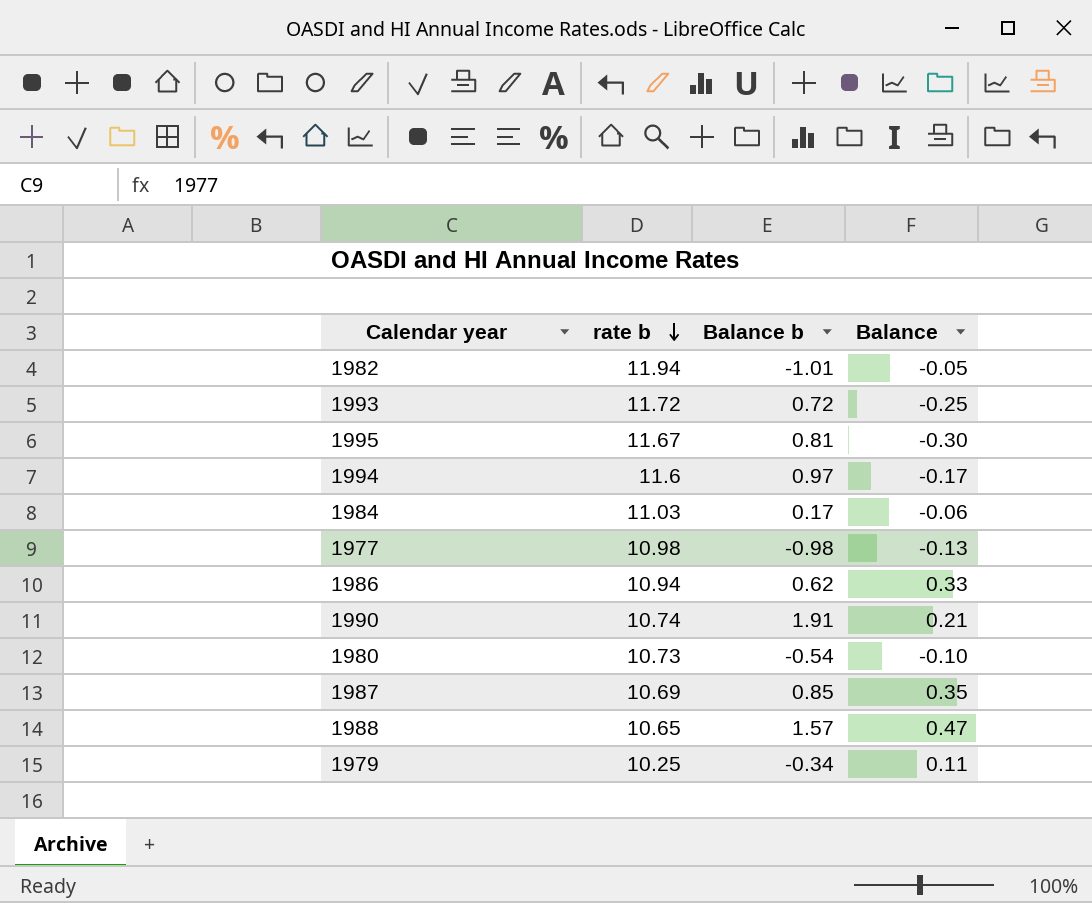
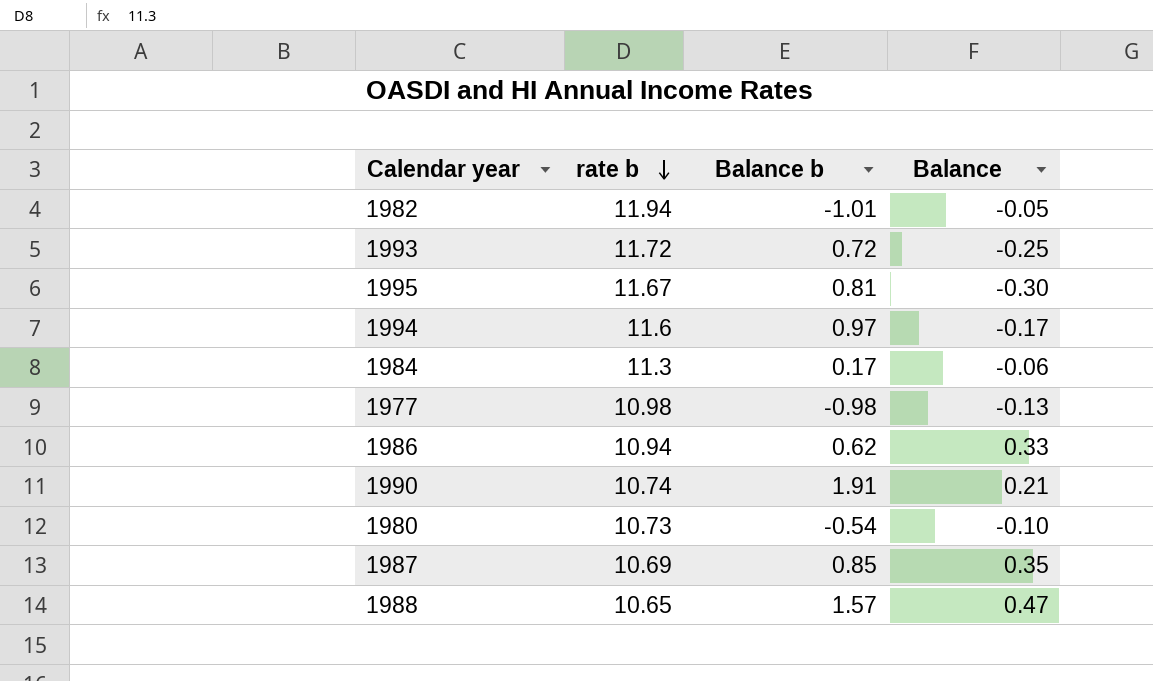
row 1979: 10.25 | -0.34 | 0.11 -> none
1984 | rate b: 11.03 -> 11.3

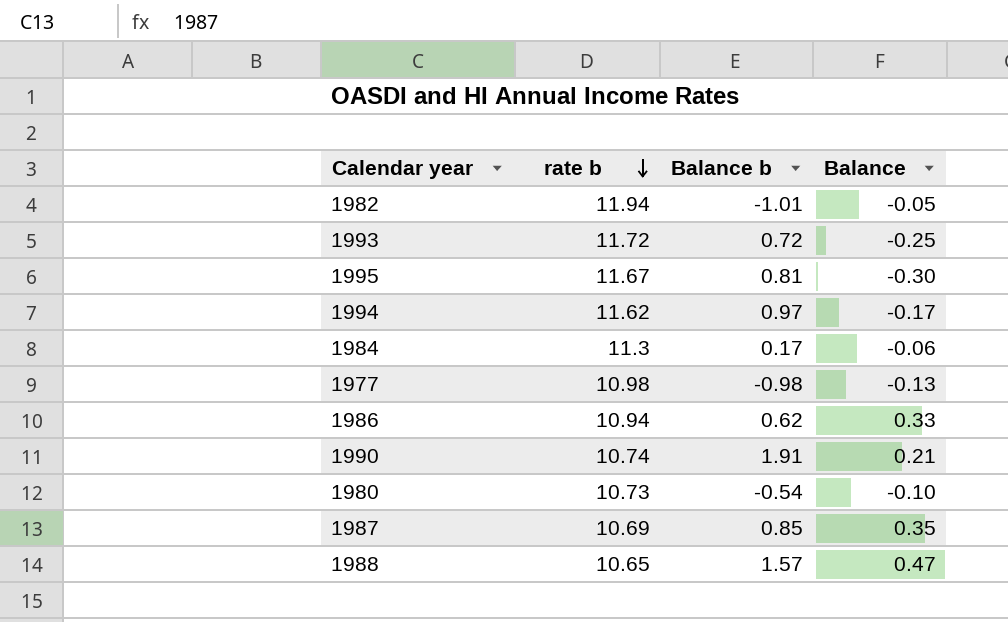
1994 | rate b: 11.6 -> 11.62

